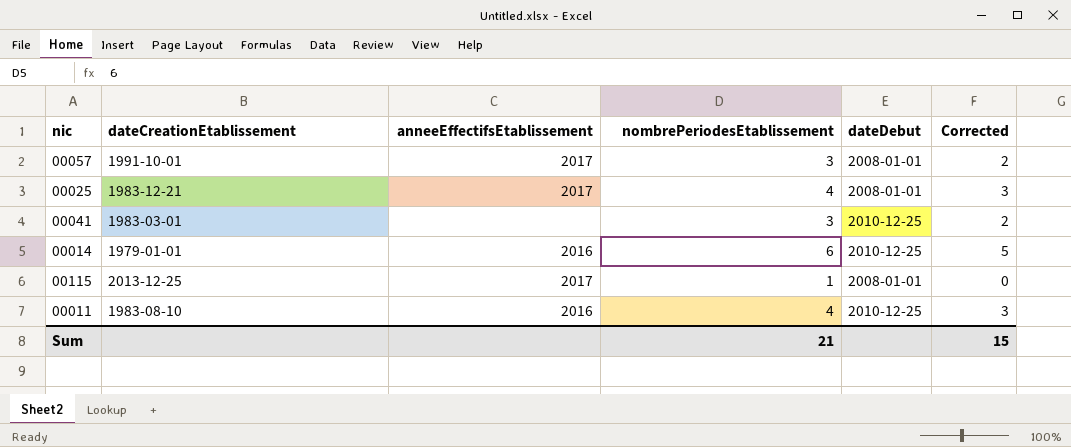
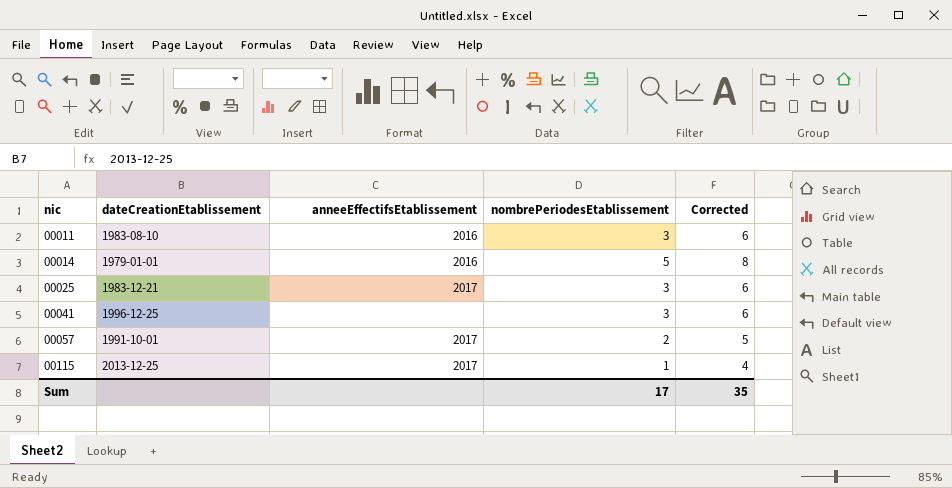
row order: none -> nic ascending
column dateDebut | position: 5 -> none
column Corrected | formula: [nombrePeriodesEtablissement] - 1 -> [nombrePeriodesEtablissement] + 3
00011 | nombrePeriodesEtablissement: 4 -> 3
00014 | nombrePeriodesEtablissement: 6 -> 5
00025 | nombrePeriodesEtablissement: 4 -> 3
00041 | dateCreationEtablissement: 1983-03-01 -> 1996-12-25
00057 | nombrePeriodesEtablissement: 3 -> 2
Sum | nombrePeriodesEtablissement: 21 -> 17
Sum | Corrected: 15 -> 35

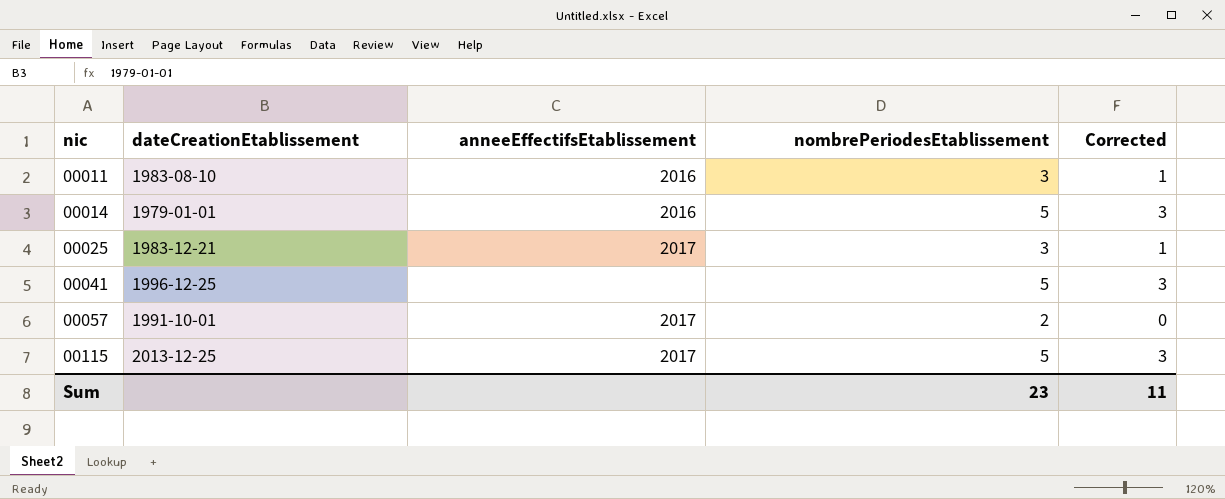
column Corrected | formula: [nombrePeriodesEtablissement] + 3 -> [nombrePeriodesEtablissement] - 2
00041 | nombrePeriodesEtablissement: 3 -> 5
00115 | nombrePeriodesEtablissement: 1 -> 5
Sum | nombrePeriodesEtablissement: 17 -> 23
Sum | Corrected: 35 -> 11

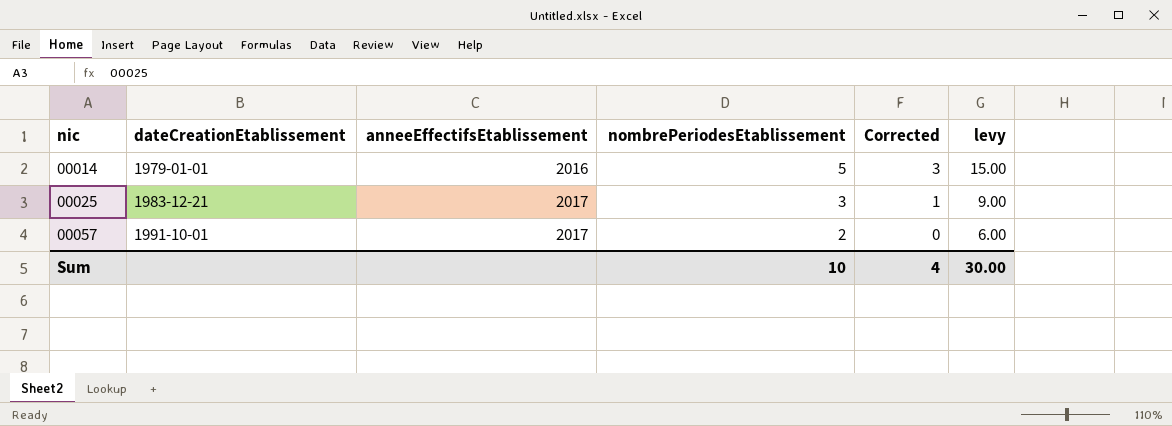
column levy | formula: none -> [nombrePeriodesEtablissement] * 3
row 00011: 1983-08-10 | 2016 | 3 | 1 -> none
row 00041: 1996-12-25 | none | 5 | 3 -> none
row 00115: 2013-12-25 | 2017 | 5 | 3 -> none
Sum | nombrePeriodesEtablissement: 23 -> 10
Sum | Corrected: 11 -> 4

